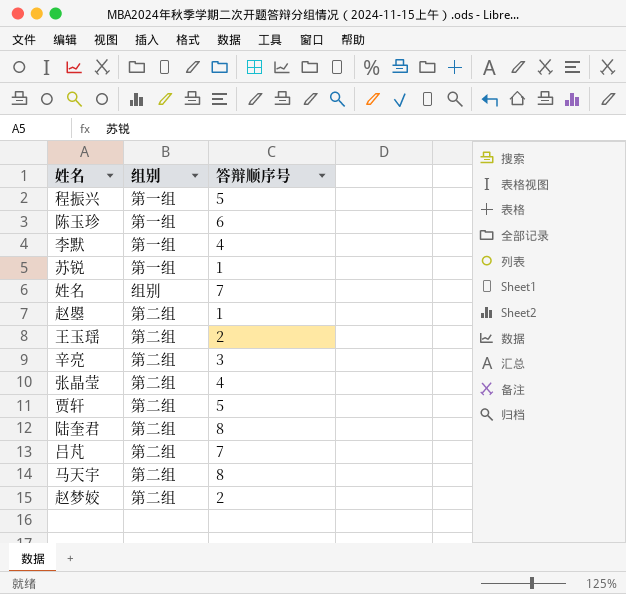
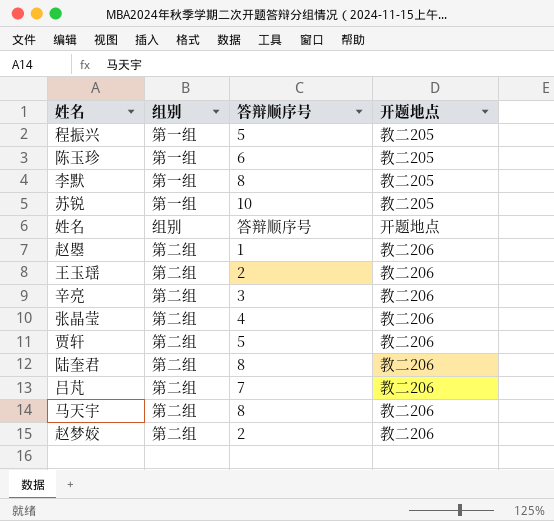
column 开题地点 | position: none -> 4
李默 | 答辩顺序号: 4 -> 8
苏锐 | 答辩顺序号: 1 -> 10
姓名 | 答辩顺序号: 7 -> 答辩顺序号

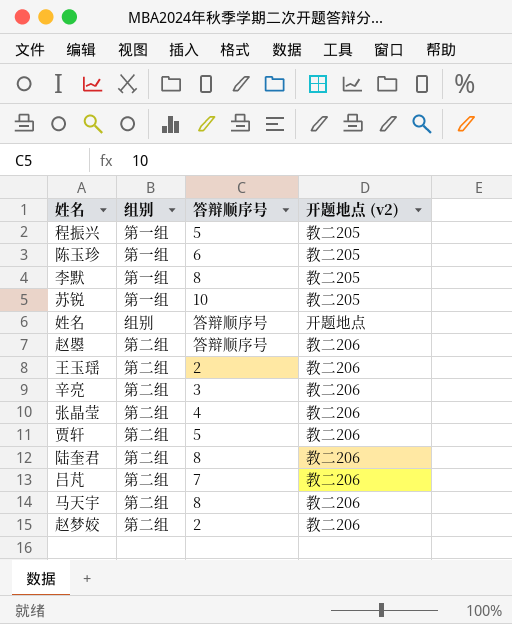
column name: 开题地点 -> 开题地点 (v2)
赵曌 | 答辩顺序号: 1 -> 答辩顺序号

